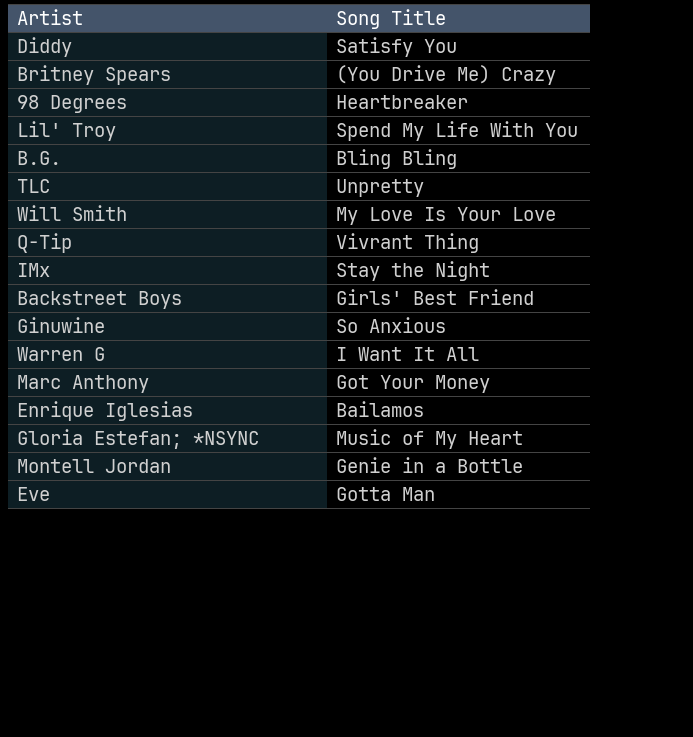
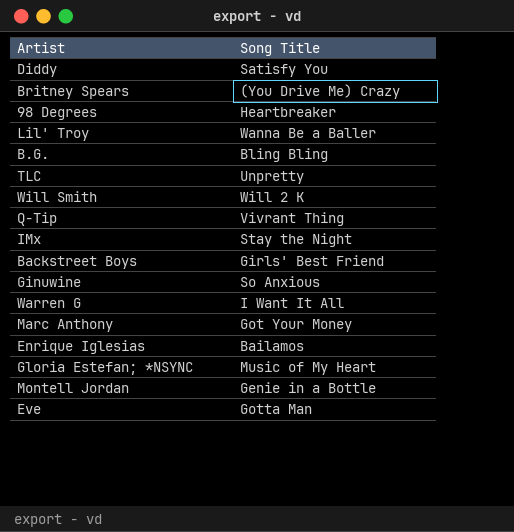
Lil' Troy | Song Title: Spend My Life With You -> Wanna Be a Baller
Will Smith | Song Title: My Love Is Your Love -> Will 2 K

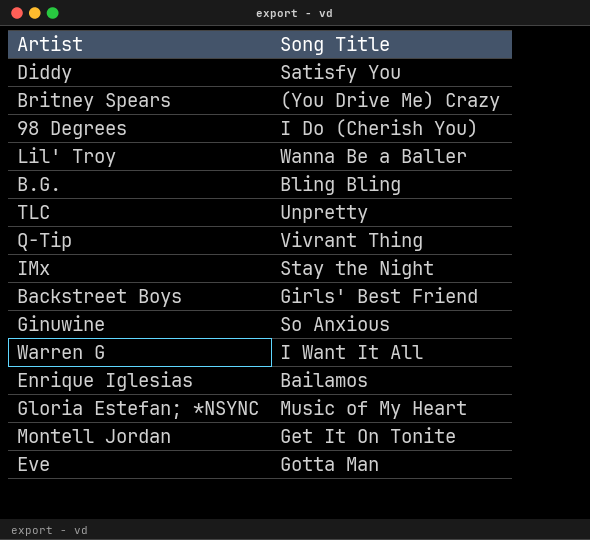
row Will Smith: Will 2 K -> none
row Marc Anthony: Got Your Money -> none
98 Degrees | Song Title: Heartbreaker -> I Do (Cherish You)
Montell Jordan | Song Title: Genie in a Bottle -> Get It On Tonite

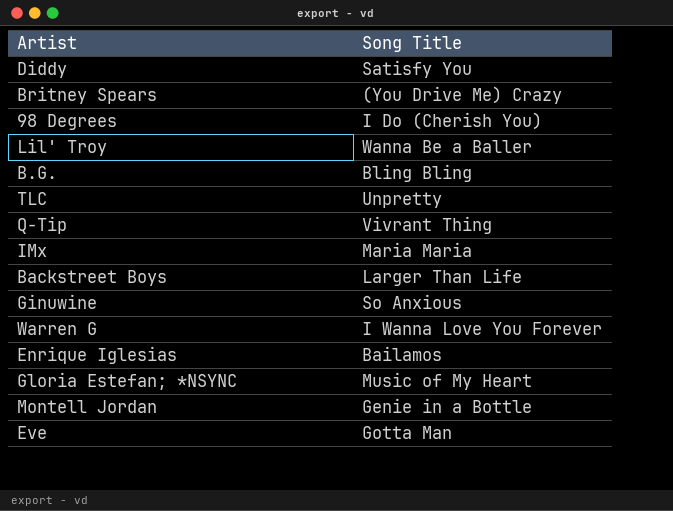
IMx | Song Title: Stay the Night -> Maria Maria
Backstreet Boys | Song Title: Girls' Best Friend -> Larger Than Life
Warren G | Song Title: I Want It All -> I Wanna Love You Forever
Montell Jordan | Song Title: Get It On Tonite -> Genie in a Bottle

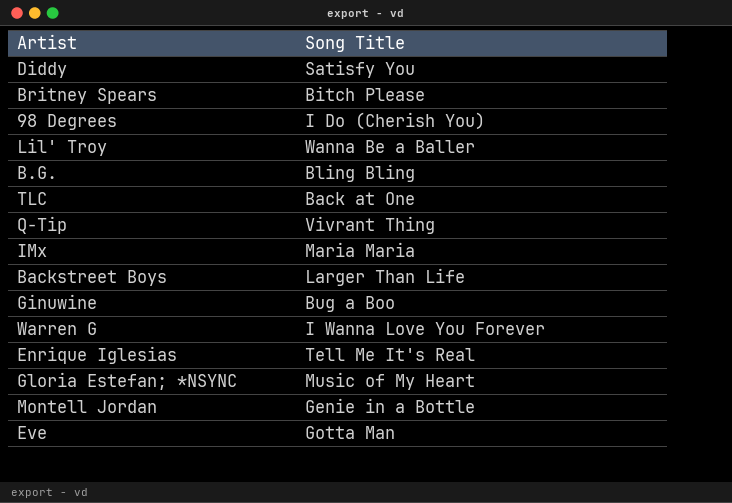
Britney Spears | Song Title: (You Drive Me) Crazy -> Bitch Please
TLC | Song Title: Unpretty -> Back at One
Ginuwine | Song Title: So Anxious -> Bug a Boo
Enrique Iglesias | Song Title: Bailamos -> Tell Me It's Real

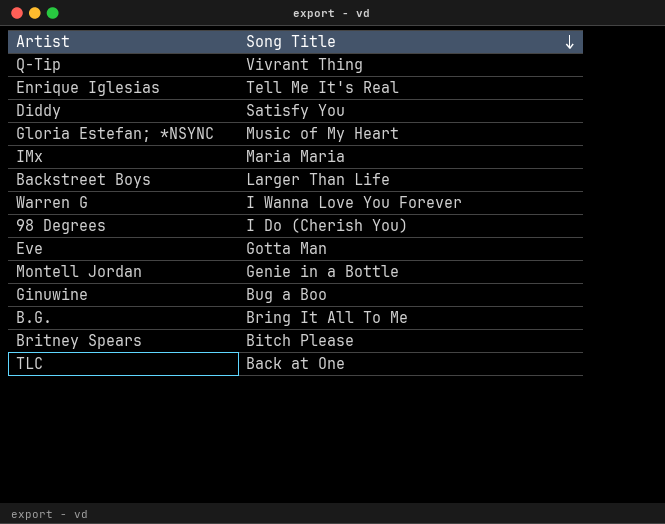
row order: none -> Song Title descending
row Lil' Troy: Wanna Be a Baller -> none
B.G. | Song Title: Bling Bling -> Bring It All To Me

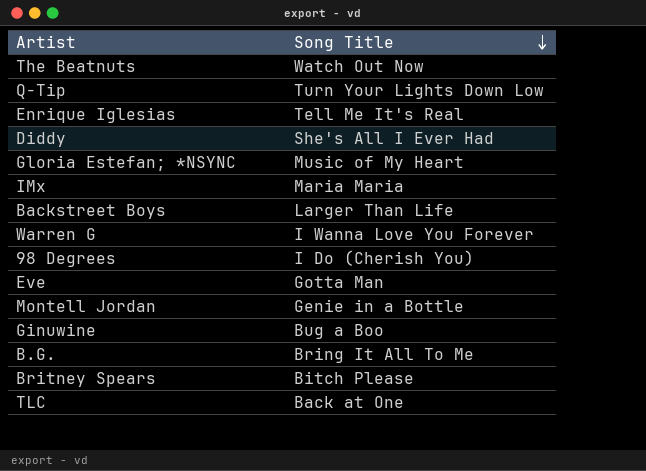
row The Beatnuts: none -> Watch Out Now
Q-Tip | Song Title: Vivrant Thing -> Turn Your Lights Down Low
Diddy | Song Title: Satisfy You -> She's All I Ever Had

